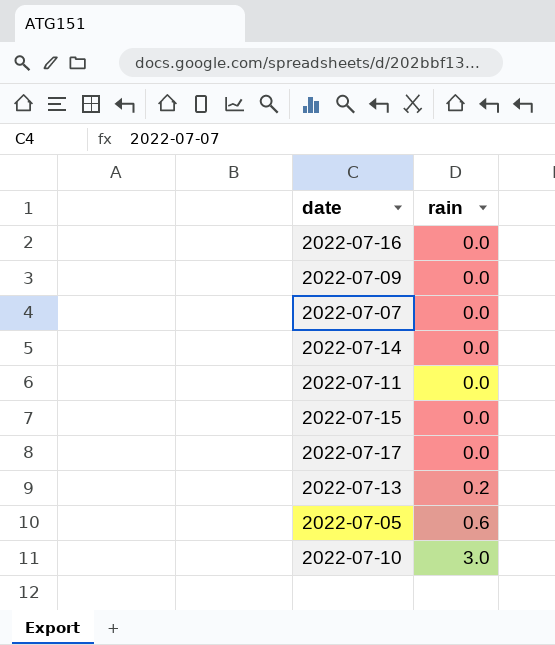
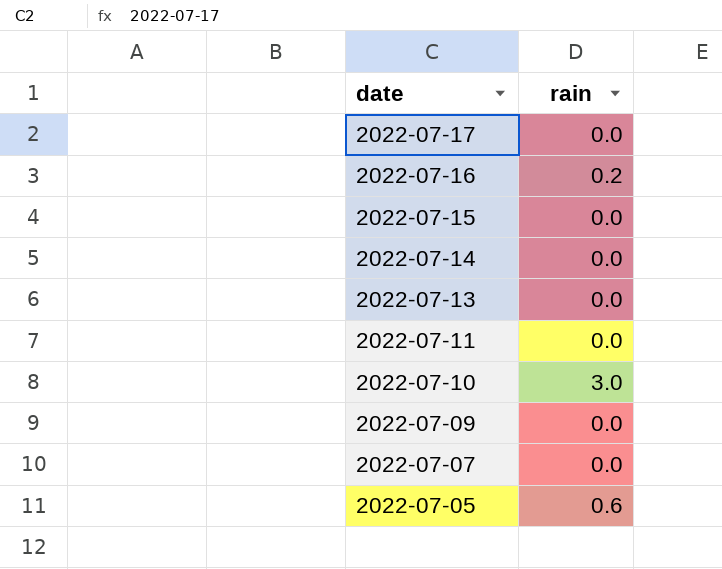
row order: rain ascending -> date descending
2022-07-16 | rain: 0.0 -> 0.2
2022-07-13 | rain: 0.2 -> 0.0

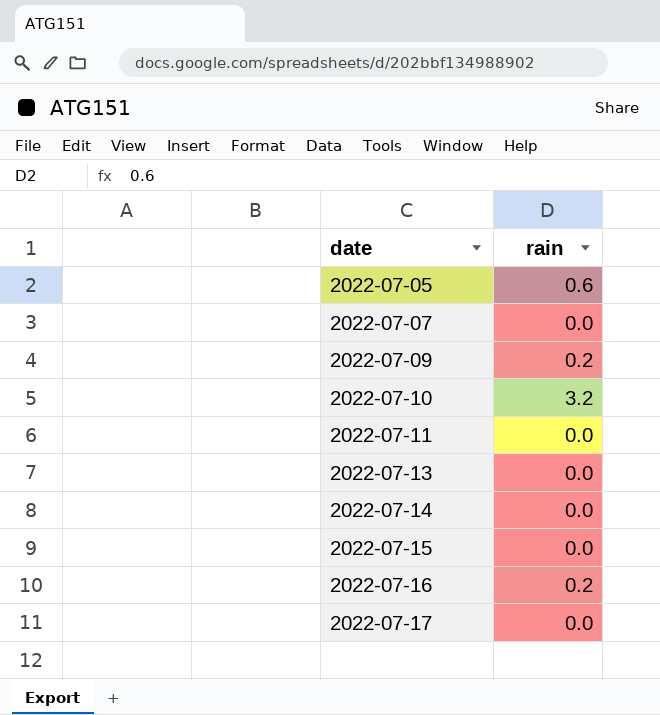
row order: date descending -> date ascending
2022-07-09 | rain: 0.0 -> 0.2
2022-07-10 | rain: 3.0 -> 3.2

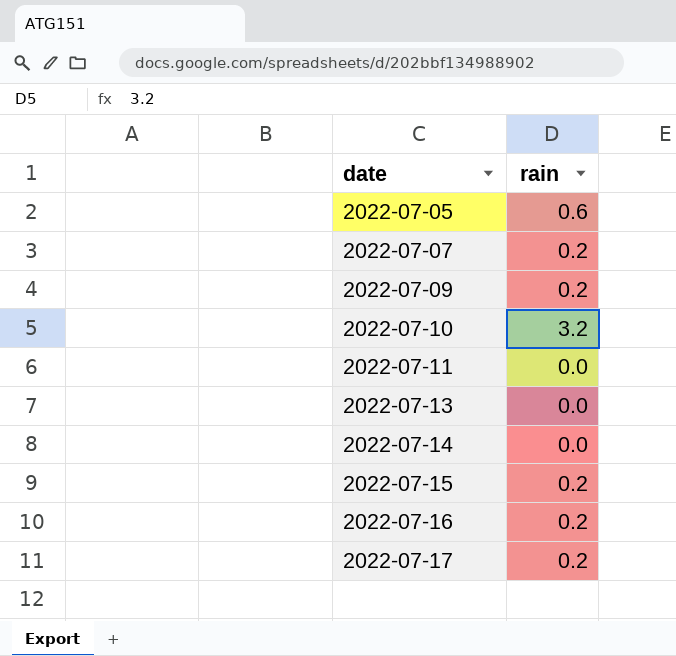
2022-07-07 | rain: 0.0 -> 0.2
2022-07-15 | rain: 0.0 -> 0.2
2022-07-17 | rain: 0.0 -> 0.2

